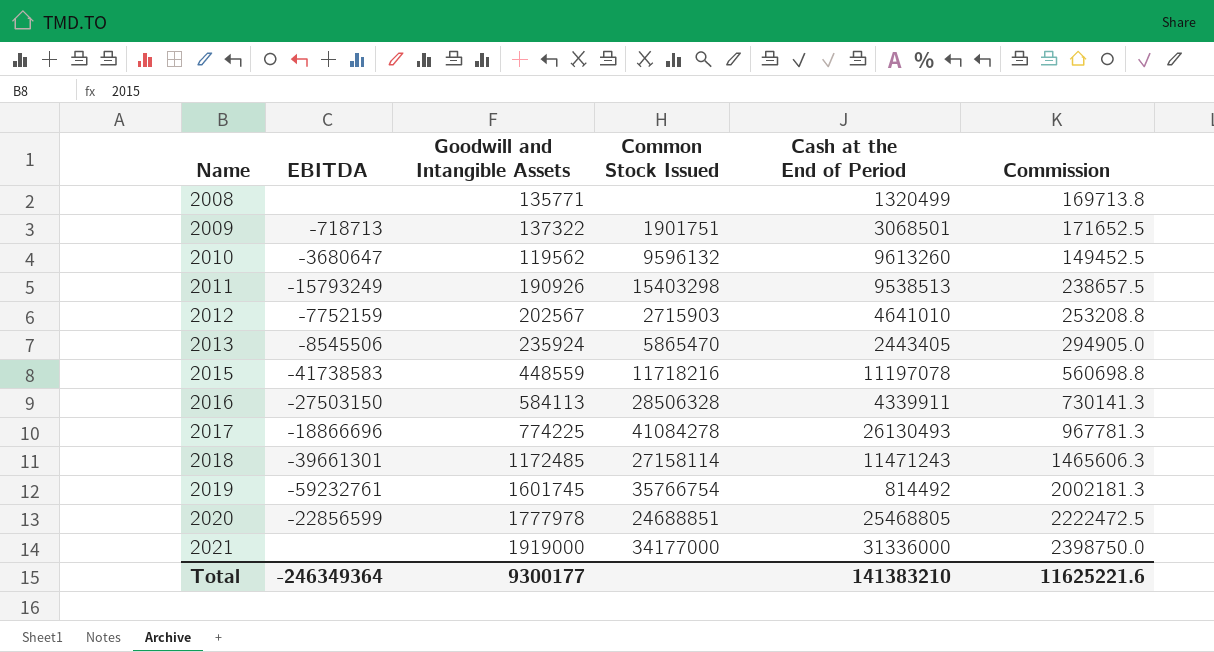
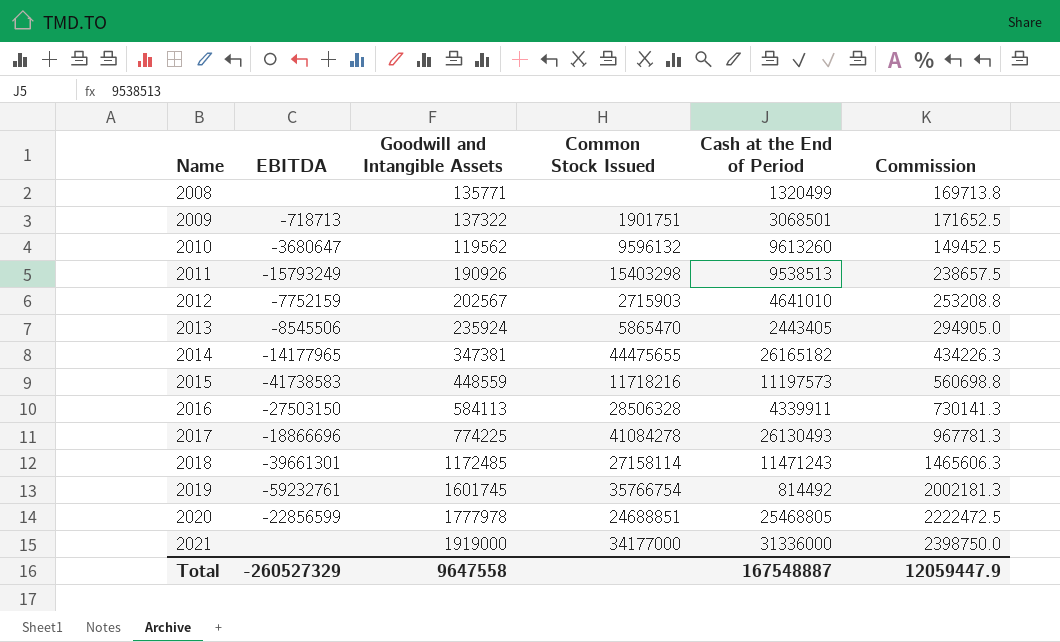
row 2014: none -> -14177965 | 347381 | 44475655 | 26165182 | 434226.3
2015 | Cash at the End of Period: 11197078 -> 11197573
Total | EBITDA: -246349364 -> -260527329
Total | Goodwill and Intangible Assets: 9300177 -> 9647558
Total | Cash at the End of Period: 141383210 -> 167548887
Total | Commission: 11625221.6 -> 12059447.9

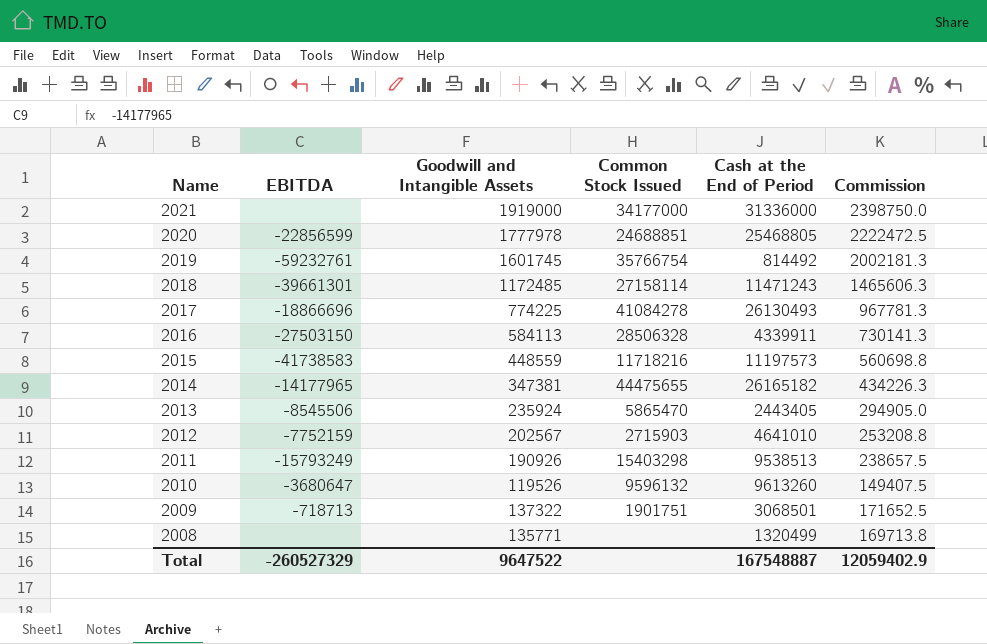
row order: Name ascending -> Name descending
2010 | Goodwill and Intangible Assets: 119562 -> 119526
2010 | Commission: 149452.5 -> 149407.5
Total | Goodwill and Intangible Assets: 9647558 -> 9647522
Total | Commission: 12059447.9 -> 12059402.9

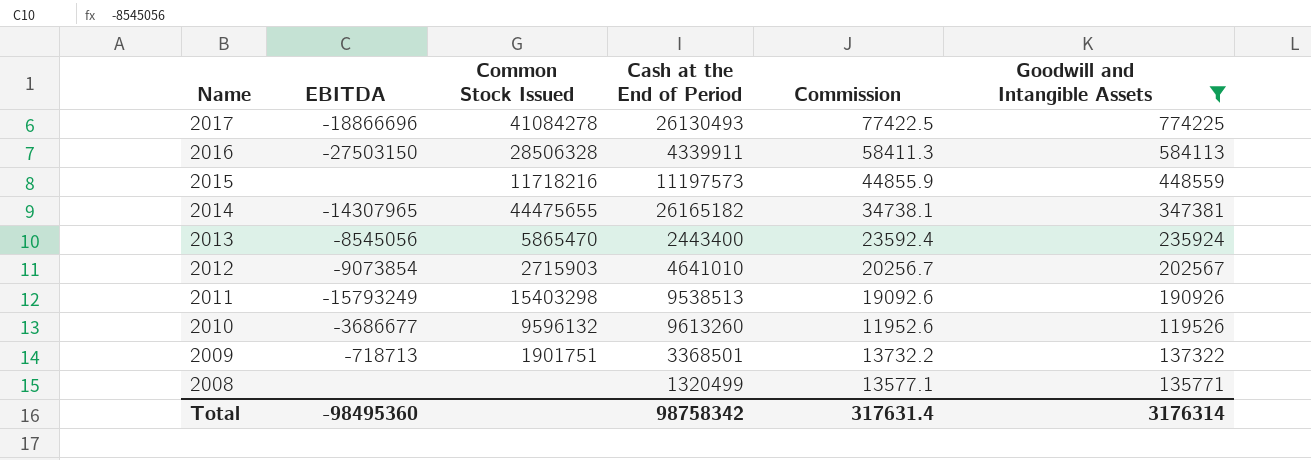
filter: none -> Goodwill and Intangible Assets <= 774225
column Commission | formula: [Goodwill and Intangible Assets] * 1.25 -> [Goodwill and Intangible Assets] * 0.1
column Goodwill and Intangible Assets | position: 3 -> 6
2015 | EBITDA: -41738583 -> none
2014 | EBITDA: -14177965 -> -14307965
2013 | EBITDA: -8545506 -> -8545056
2013 | Cash at the End of Period: 2443405 -> 2443400
2012 | EBITDA: -7752159 -> -9073854
2010 | EBITDA: -3680647 -> -3686677
2009 | Cash at the End of Period: 3068501 -> 3368501
Total | EBITDA: -260527329 -> -98495360
Total | Cash at the End of Period: 167548887 -> 98758342
Total | Commission: 12059402.9 -> 317631.4
Total | Goodwill and Intangible Assets: 9647522 -> 3176314

